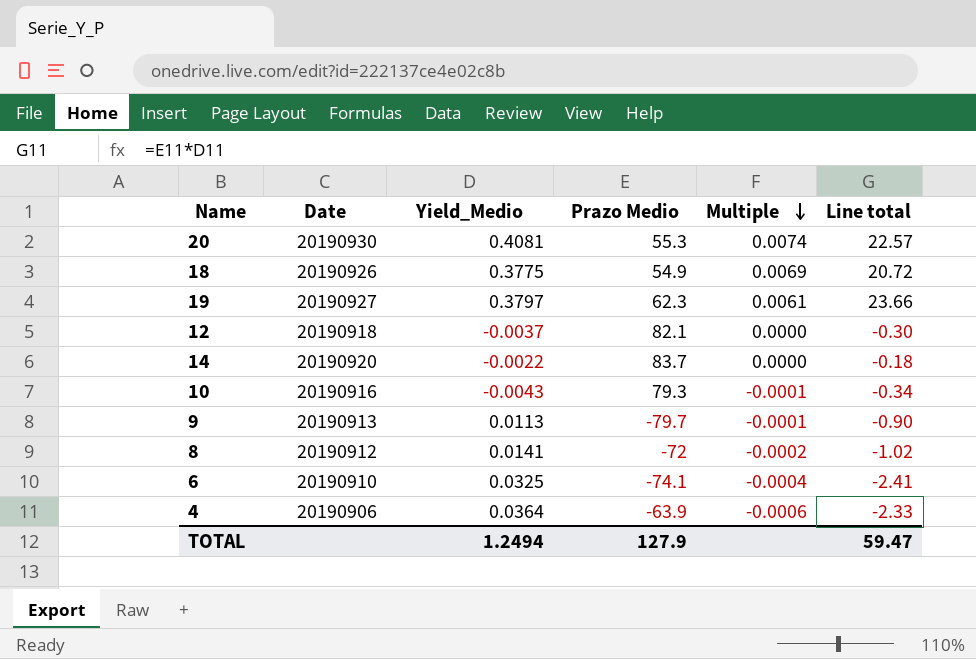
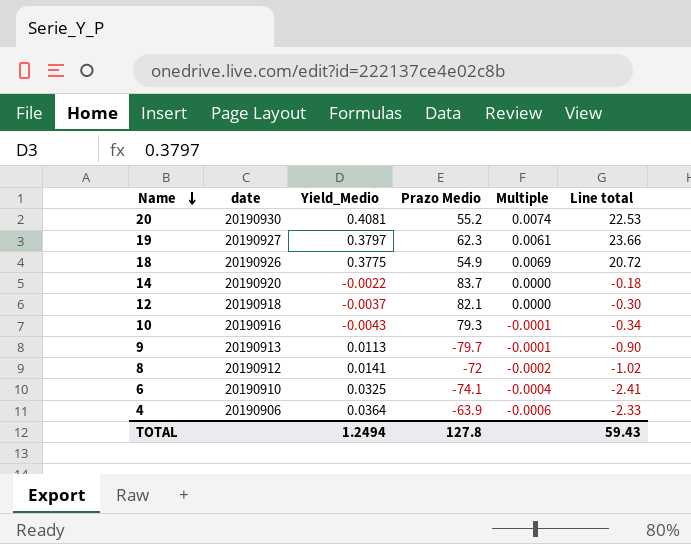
row order: Multiple descending -> Name descending
column name: Date -> date
20 | Prazo Medio: 55.3 -> 55.2
20 | Line total: 22.57 -> 22.53
TOTAL | Prazo Medio: 127.9 -> 127.8
TOTAL | Line total: 59.47 -> 59.43

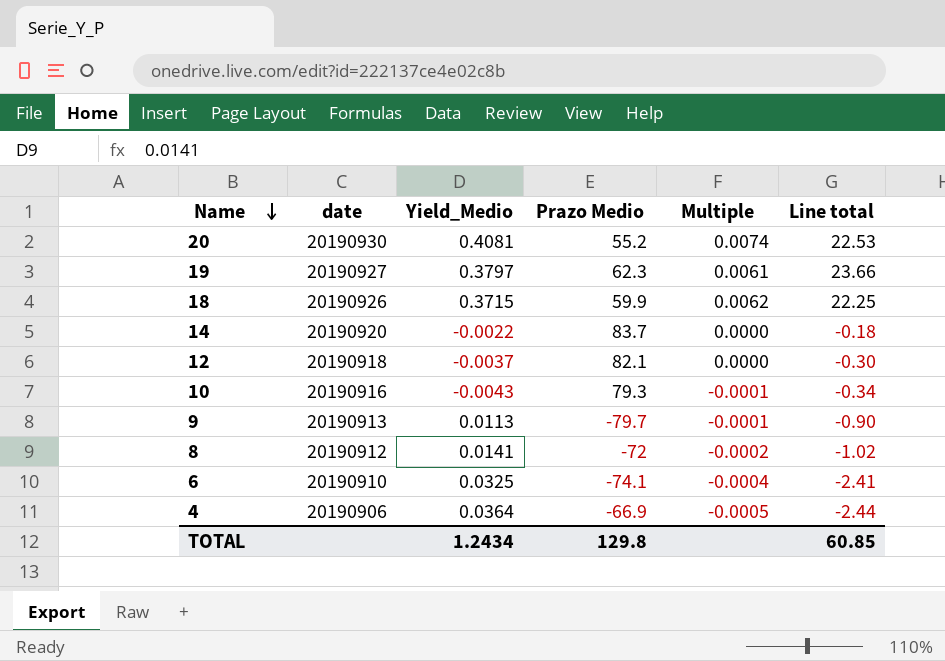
18 | Yield_Medio: 0.3775 -> 0.3715
18 | Prazo Medio: 54.9 -> 59.9
18 | Multiple: 0.0069 -> 0.0062
18 | Line total: 20.72 -> 22.25
4 | Prazo Medio: -63.9 -> -66.9
4 | Multiple: -0.0006 -> -0.0005
4 | Line total: -2.33 -> -2.44
TOTAL | Yield_Medio: 1.2494 -> 1.2434
TOTAL | Prazo Medio: 127.8 -> 129.8
TOTAL | Line total: 59.43 -> 60.85

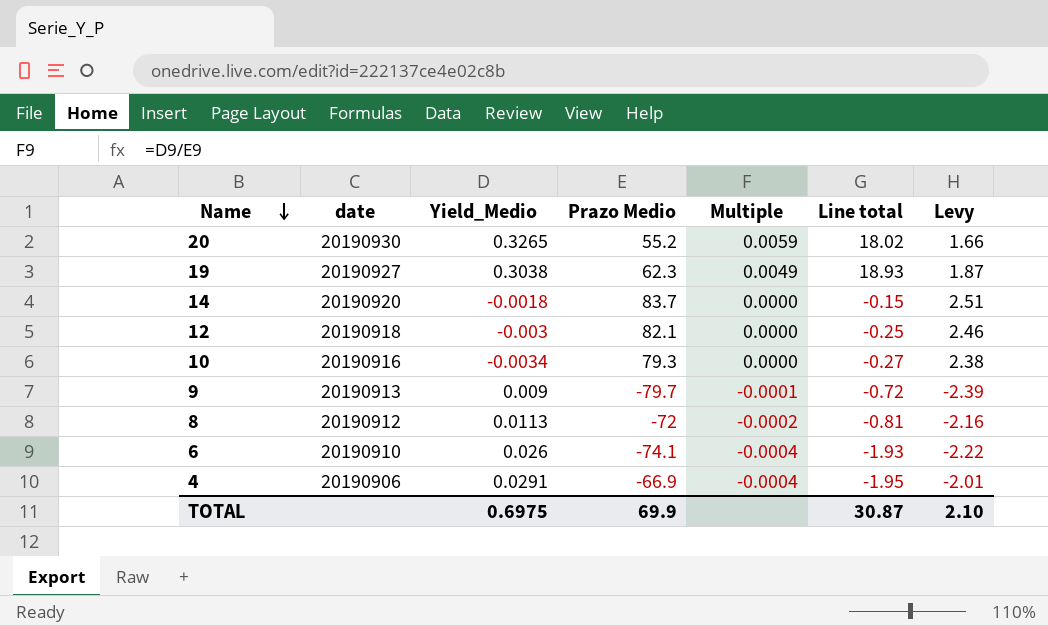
column Levy | formula: none -> [Prazo Medio] * 0.03
row 18: 20190926 | 0.3715 | 59.9 | 0.0062 | 22.25 -> none
20 | Yield_Medio: 0.4081 -> 0.3265
20 | Multiple: 0.0074 -> 0.0059
20 | Line total: 22.53 -> 18.02
19 | Yield_Medio: 0.3797 -> 0.3038
19 | Multiple: 0.0061 -> 0.0049
19 | Line total: 23.66 -> 18.93
14 | Yield_Medio: -0.0022 -> -0.0018
14 | Line total: -0.18 -> -0.15
12 | Yield_Medio: -0.0037 -> -0.003
12 | Line total: -0.30 -> -0.25
10 | Yield_Medio: -0.0043 -> -0.0034
10 | Multiple: -0.0001 -> 0.0000
10 | Line total: -0.34 -> -0.27
9 | Yield_Medio: 0.0113 -> 0.009
9 | Line total: -0.90 -> -0.72
8 | Yield_Medio: 0.0141 -> 0.0113
8 | Line total: -1.02 -> -0.81
6 | Yield_Medio: 0.0325 -> 0.026
6 | Line total: -2.41 -> -1.93
4 | Yield_Medio: 0.0364 -> 0.0291
4 | Multiple: -0.0005 -> -0.0004
4 | Line total: -2.44 -> -1.95
TOTAL | Yield_Medio: 1.2434 -> 0.6975
TOTAL | Prazo Medio: 129.8 -> 69.9
TOTAL | Line total: 60.85 -> 30.87

